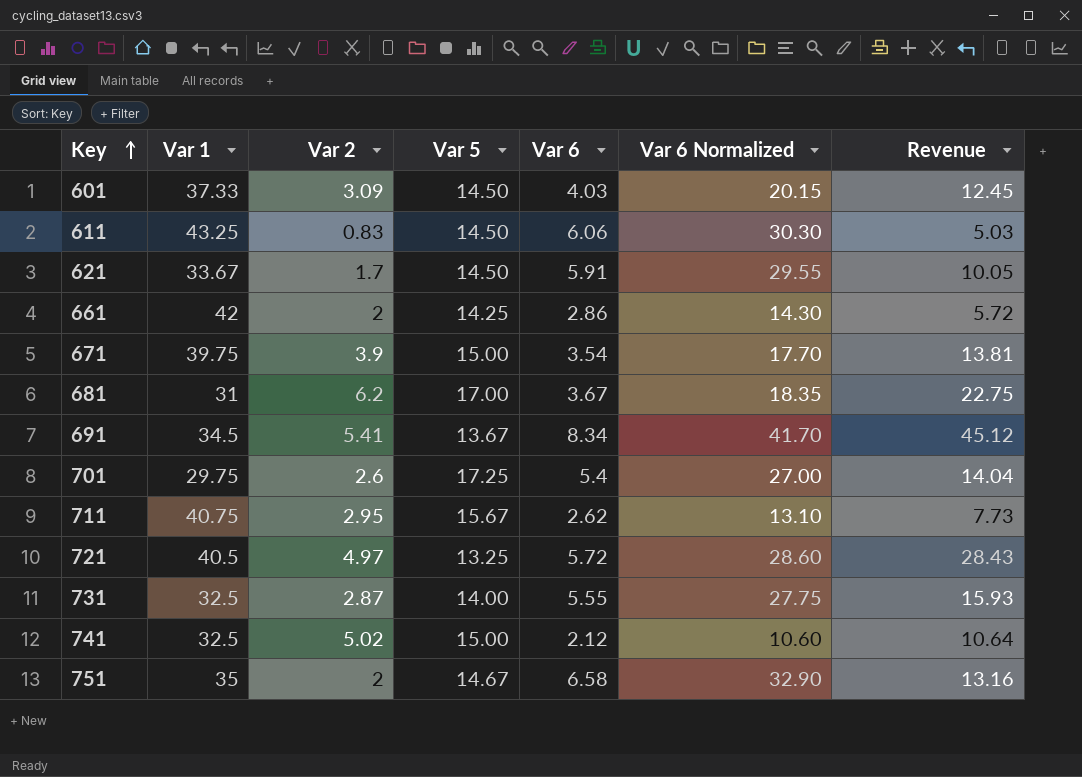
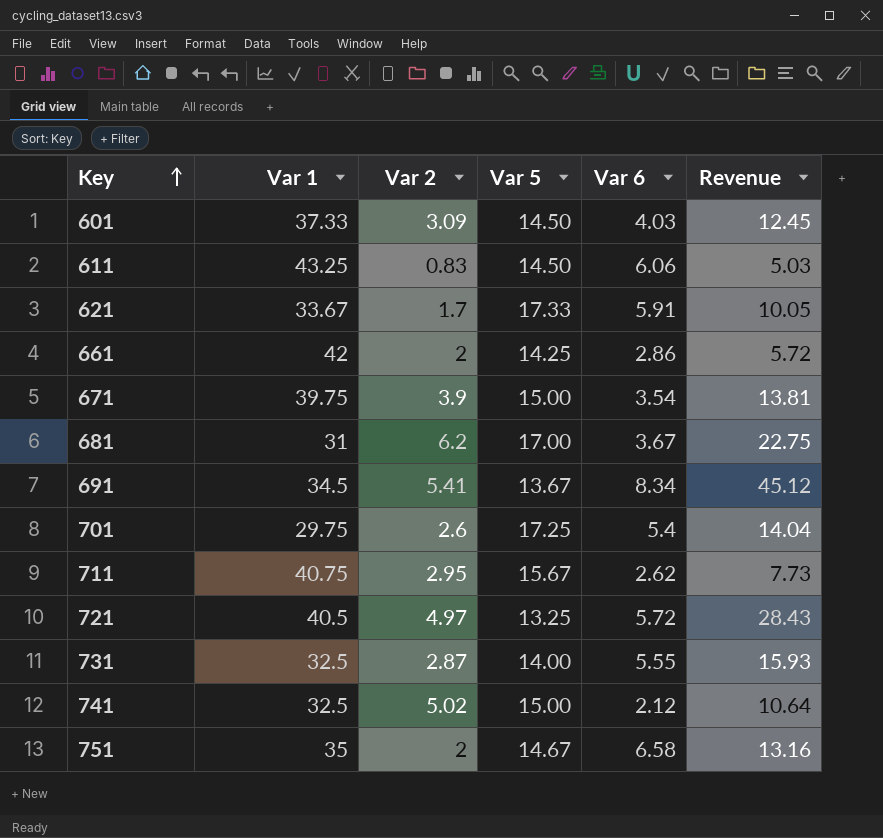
column Var 6 Normalized | formula: [Var 6] * 5 -> none
621 | Var 5: 14.50 -> 17.33

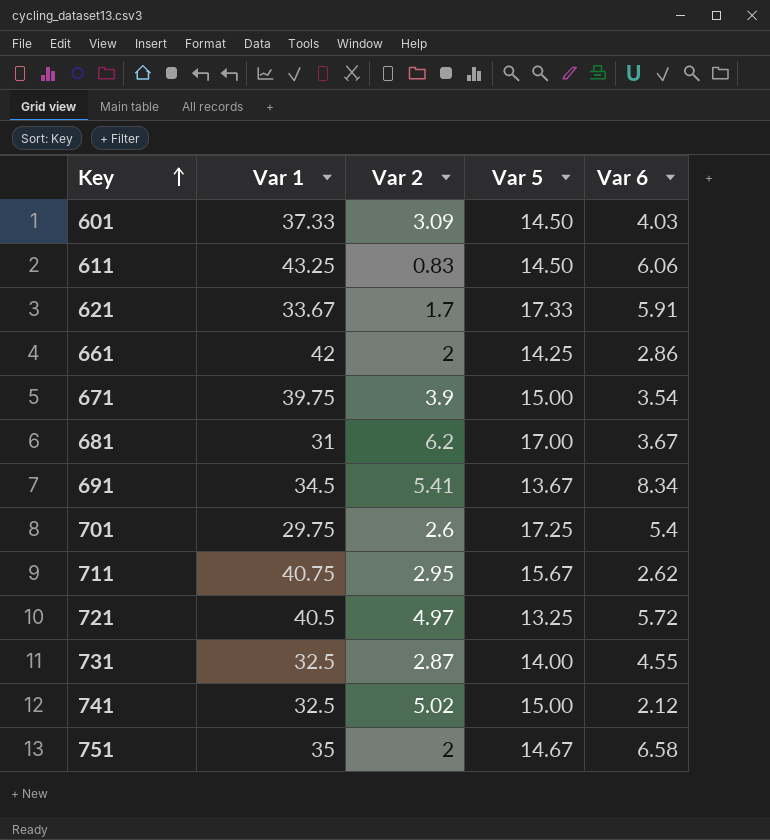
column Revenue | formula: [Var 2] * [Var 6] -> none
731 | Var 6: 5.55 -> 4.55

